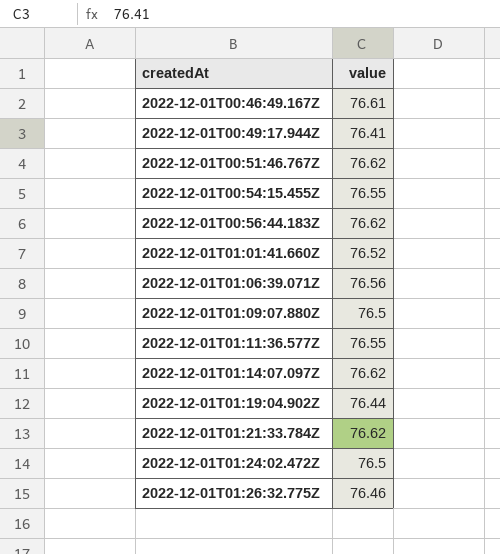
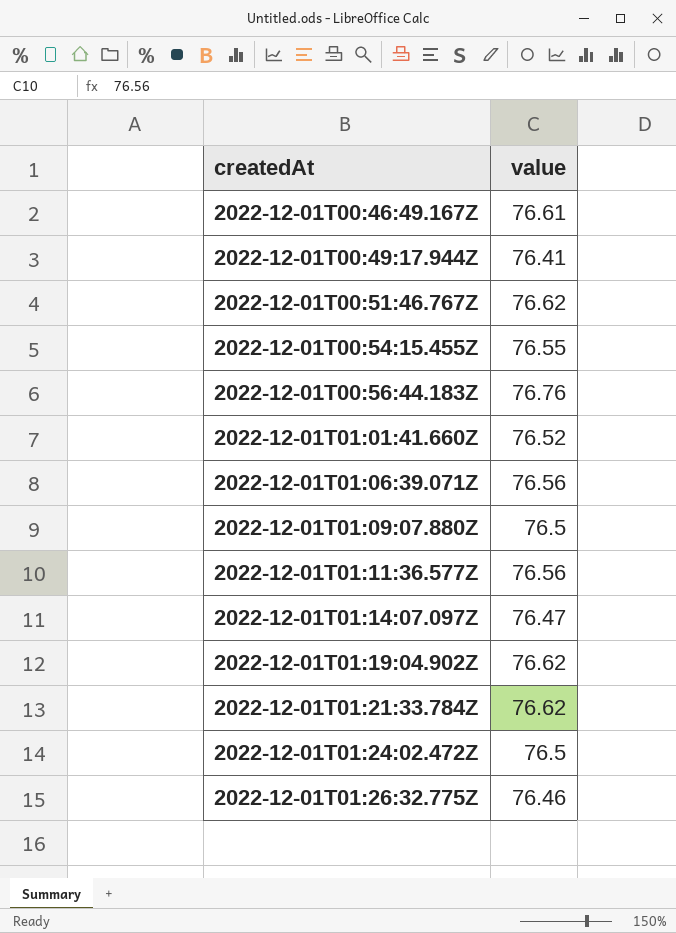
2022-12-01T00:56:44.183Z | value: 76.62 -> 76.76
2022-12-01T01:11:36.577Z | value: 76.55 -> 76.56
2022-12-01T01:14:07.097Z | value: 76.62 -> 76.47
2022-12-01T01:19:04.902Z | value: 76.44 -> 76.62

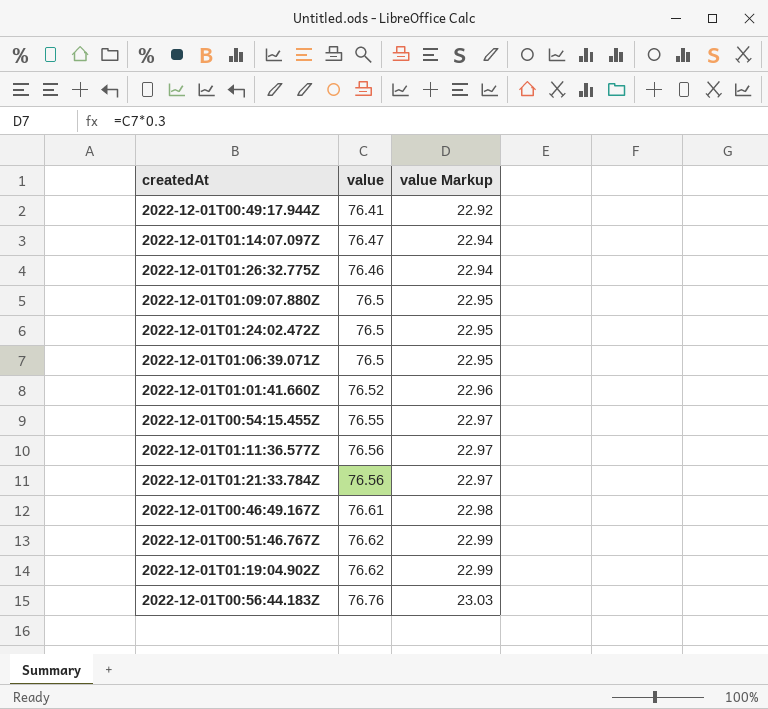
row order: createdAt ascending -> value Markup ascending
column value Markup | formula: none -> [value] * 0.3
2022-12-01T01:06:39.071Z | value: 76.56 -> 76.5
2022-12-01T01:21:33.784Z | value: 76.62 -> 76.56

